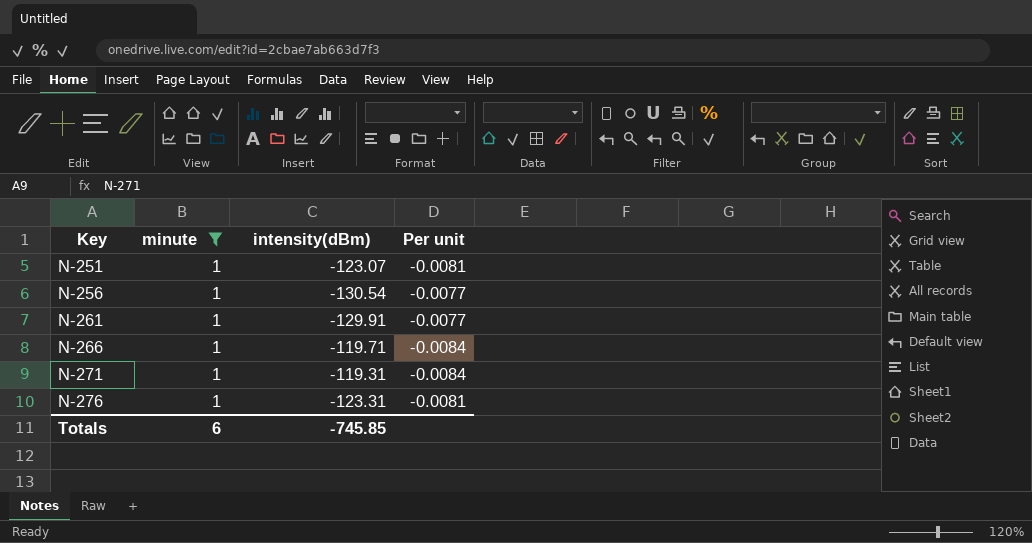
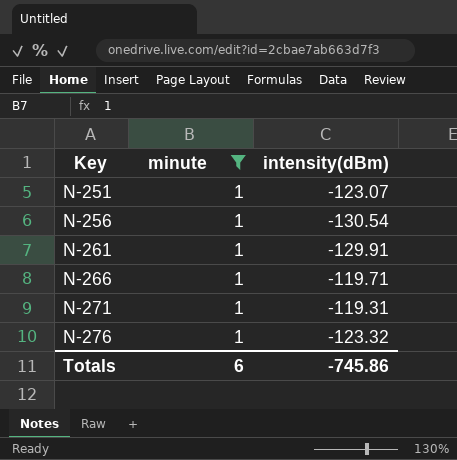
column Per unit | formula: [minute] / [intensity(dBm)] -> none
N-276 | intensity(dBm): -123.31 -> -123.32
Totals | intensity(dBm): -745.85 -> -745.86

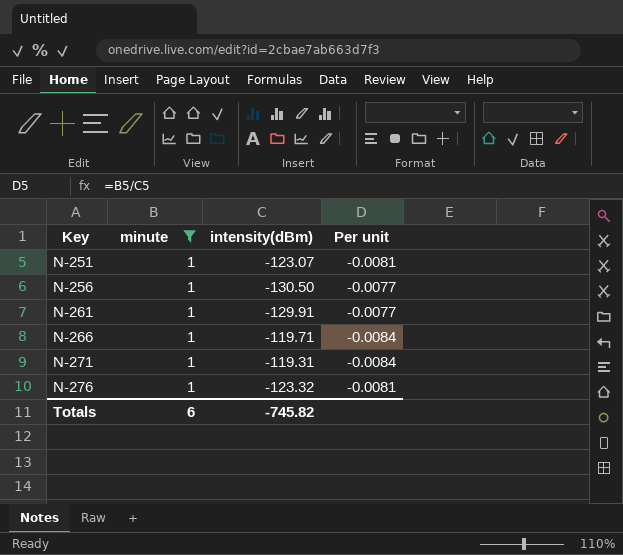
column Per unit | formula: none -> [minute] / [intensity(dBm)]
N-256 | intensity(dBm): -130.54 -> -130.50
Totals | intensity(dBm): -745.86 -> -745.82

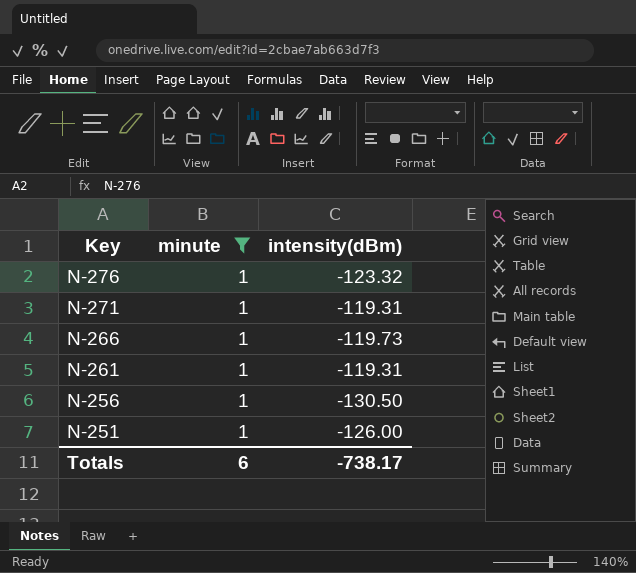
row order: Key ascending -> Key descending
column Per unit | formula: [minute] / [intensity(dBm)] -> none
N-266 | intensity(dBm): -119.71 -> -119.73
N-261 | intensity(dBm): -129.91 -> -119.31
N-251 | intensity(dBm): -123.07 -> -126.00
Totals | intensity(dBm): -745.82 -> -738.17

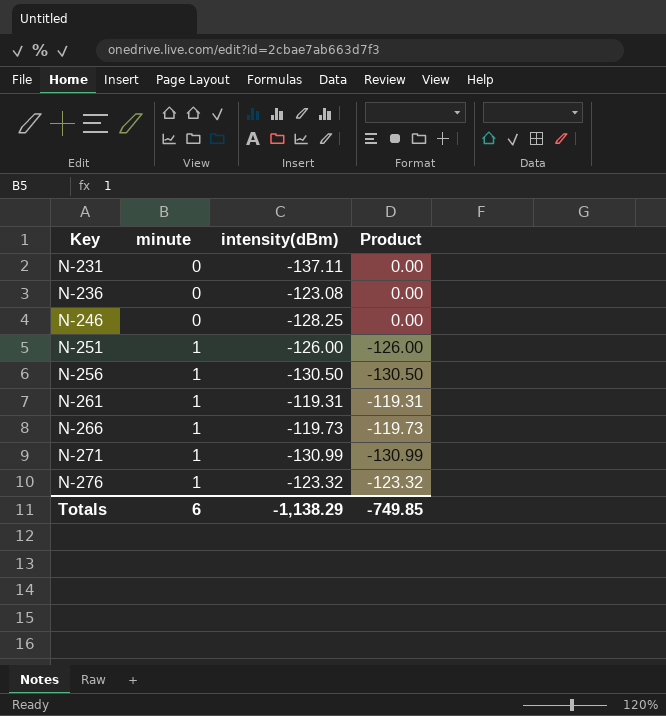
filter: minute = 1 -> none
row order: Key descending -> Key ascending
column Product | formula: none -> [minute] * [intensity(dBm)]
N-271 | intensity(dBm): -119.31 -> -130.99
Totals | intensity(dBm): -738.17 -> -1,138.29

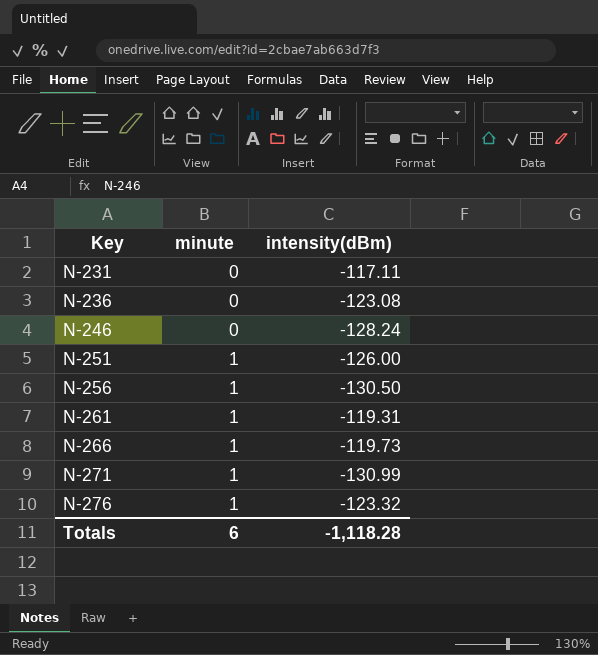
column Product | formula: [minute] * [intensity(dBm)] -> none
N-231 | intensity(dBm): -137.11 -> -117.11
N-246 | intensity(dBm): -128.25 -> -128.24
Totals | intensity(dBm): -1,138.29 -> -1,118.28

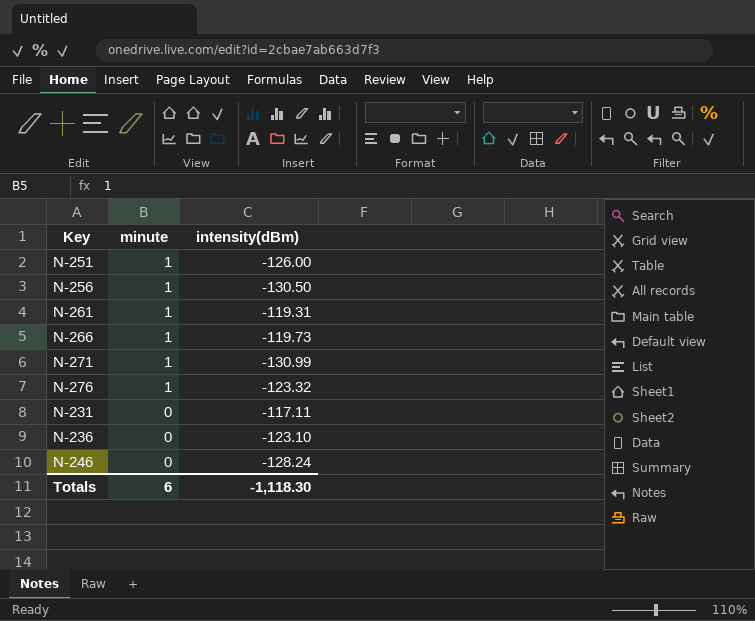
row order: Key ascending -> minute descending
N-236 | intensity(dBm): -123.08 -> -123.10
Totals | intensity(dBm): -1,118.28 -> -1,118.30

